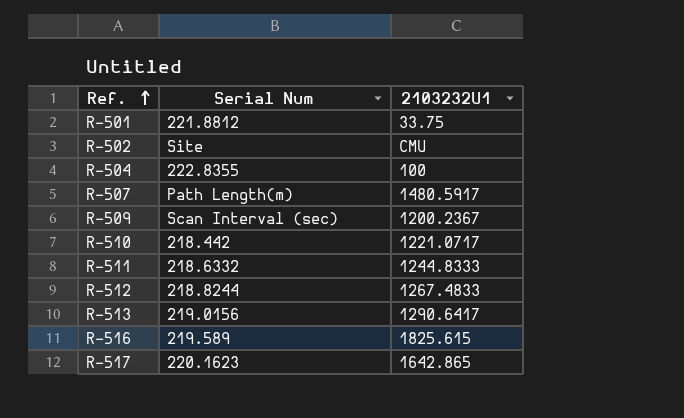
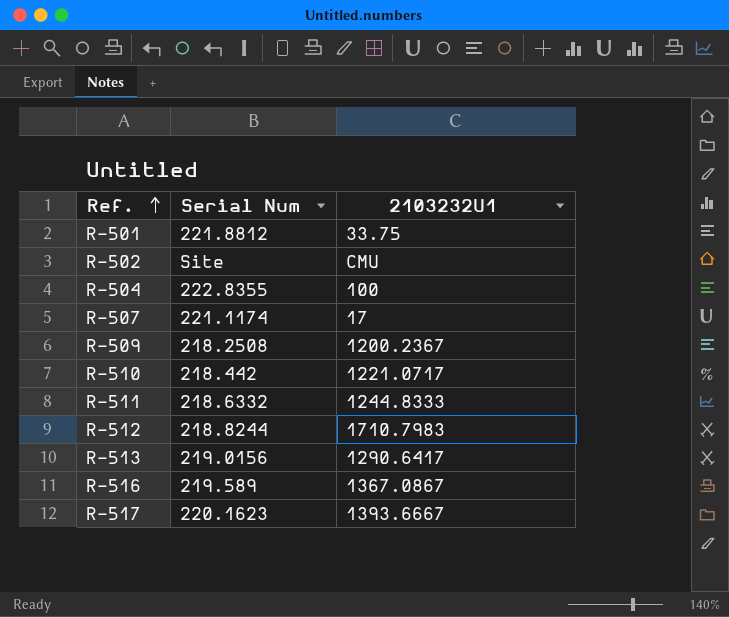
R-507 | Serial Num: Path Length(m) -> 221.1174
R-507 | 2103232U1: 1480.5917 -> 17
R-509 | Serial Num: Scan Interval (sec) -> 218.2508
R-512 | 2103232U1: 1267.4833 -> 1710.7983
R-516 | 2103232U1: 1825.615 -> 1367.0867
R-517 | 2103232U1: 1642.865 -> 1393.6667

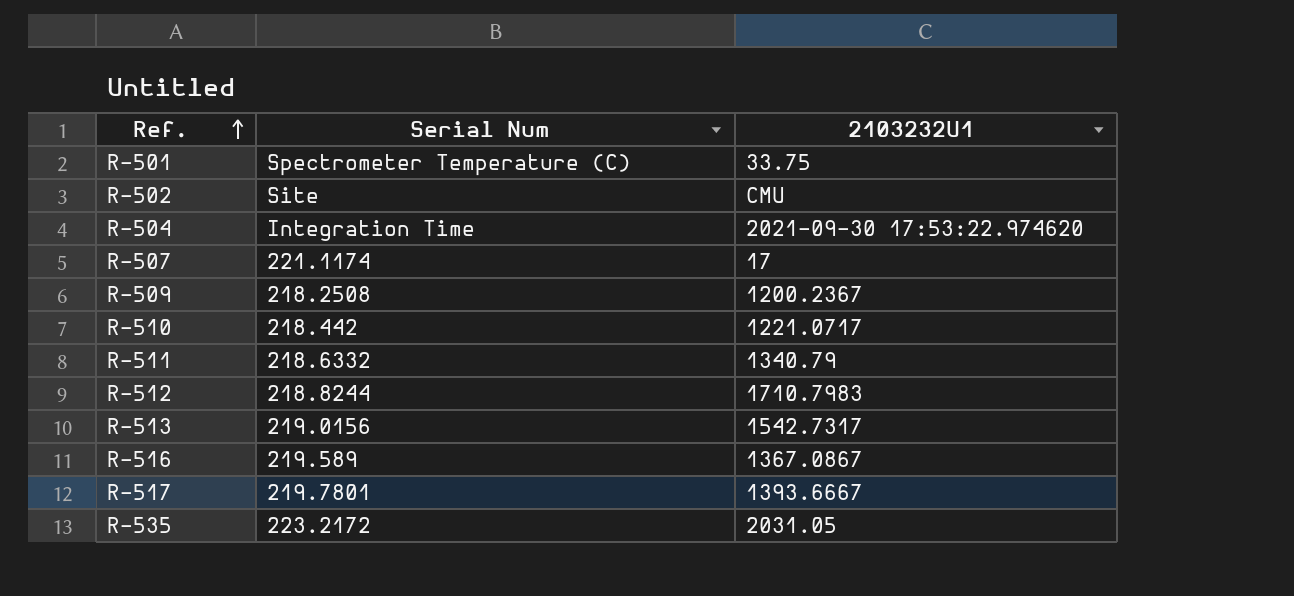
R-501 | Serial Num: 221.8812 -> Spectrometer Temperature (C)
R-504 | Serial Num: 222.8355 -> Integration Time
R-504 | 2103232U1: 100 -> 2021-09-30 17:53:22.974620
R-511 | 2103232U1: 1244.8333 -> 1340.79
R-513 | 2103232U1: 1290.6417 -> 1542.7317
R-517 | Serial Num: 220.1623 -> 219.7801
row R-535: none -> 223.2172 | 2031.05

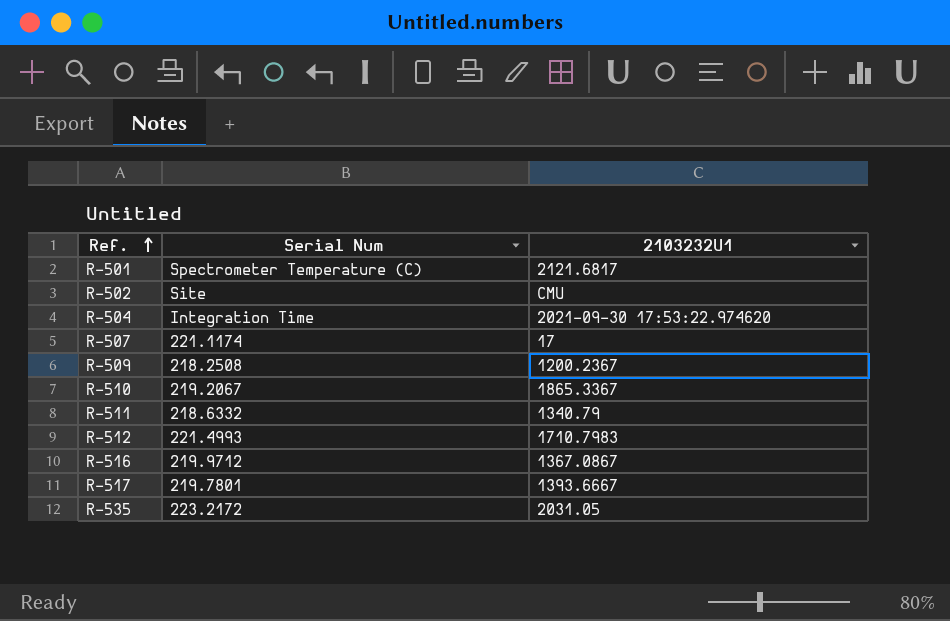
row R-513: 219.0156 | 1542.7317 -> none
R-501 | 2103232U1: 33.75 -> 2121.6817
R-510 | Serial Num: 218.442 -> 219.2067
R-510 | 2103232U1: 1221.0717 -> 1865.3367
R-512 | Serial Num: 218.8244 -> 221.4993
R-516 | Serial Num: 219.589 -> 219.9712

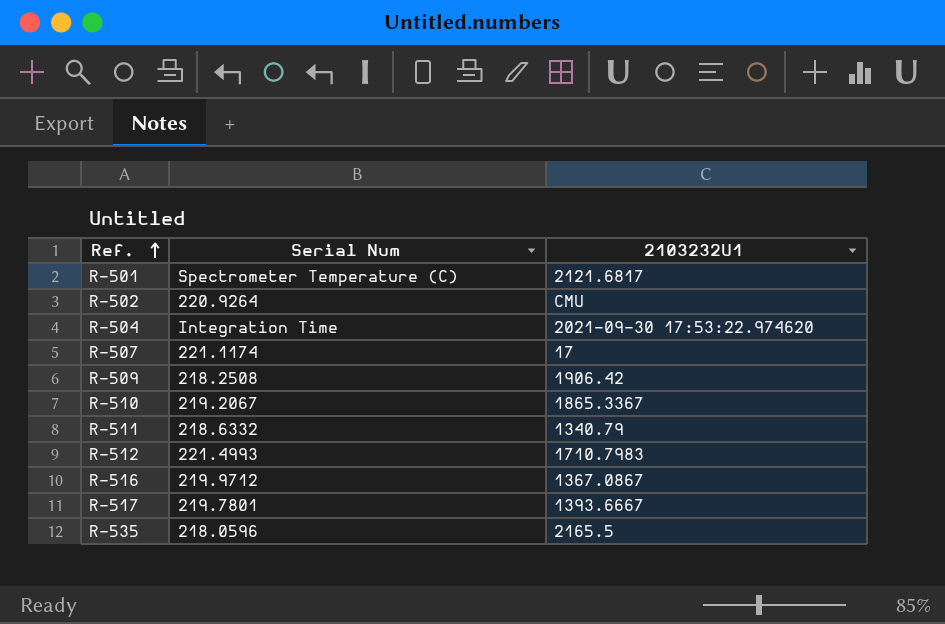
R-502 | Serial Num: Site -> 220.9264
R-509 | 2103232U1: 1200.2367 -> 1906.42
R-535 | Serial Num: 223.2172 -> 218.0596
R-535 | 2103232U1: 2031.05 -> 2165.5

